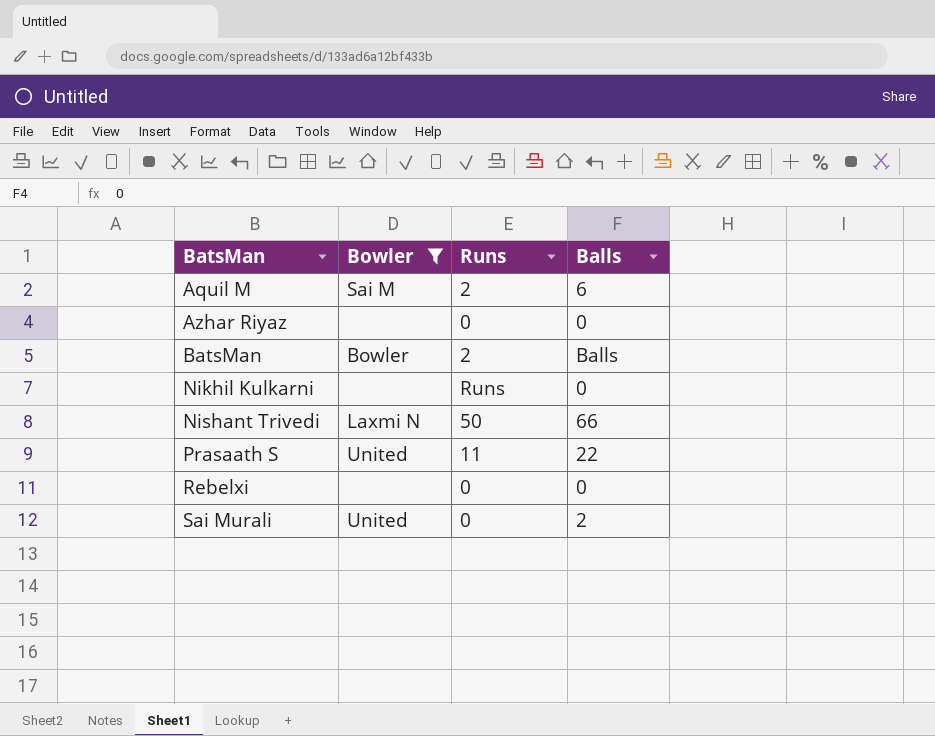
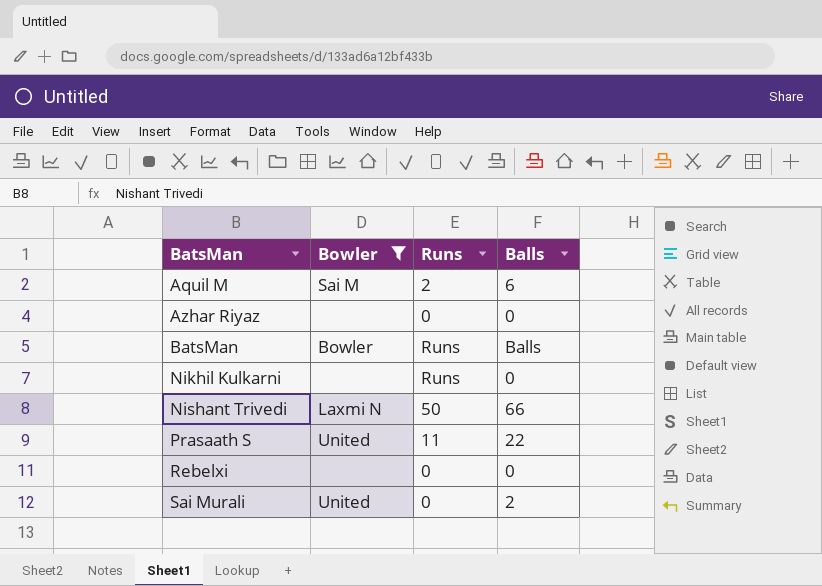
BatsMan | Runs: 2 -> Runs

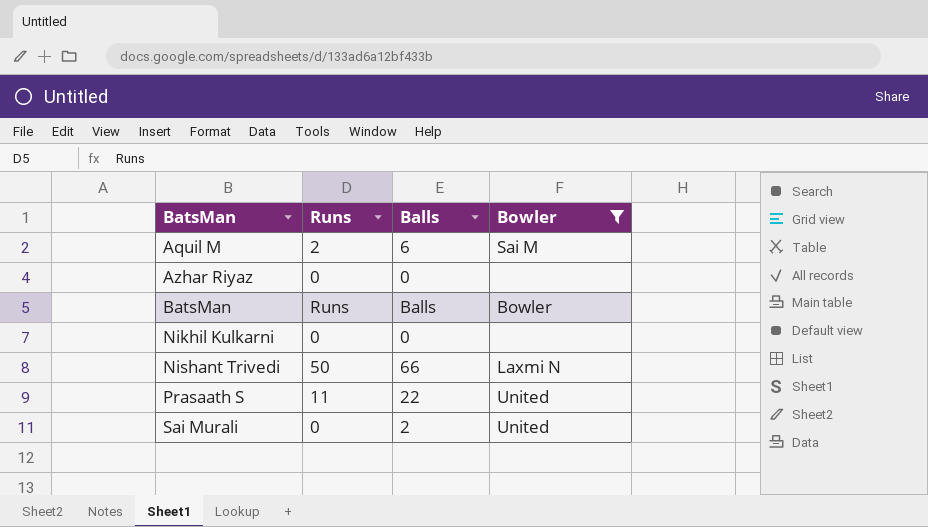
column Bowler | position: 2 -> 4
row Rebelxi: none | 0 | 0 -> none
Nikhil Kulkarni | Runs: Runs -> 0

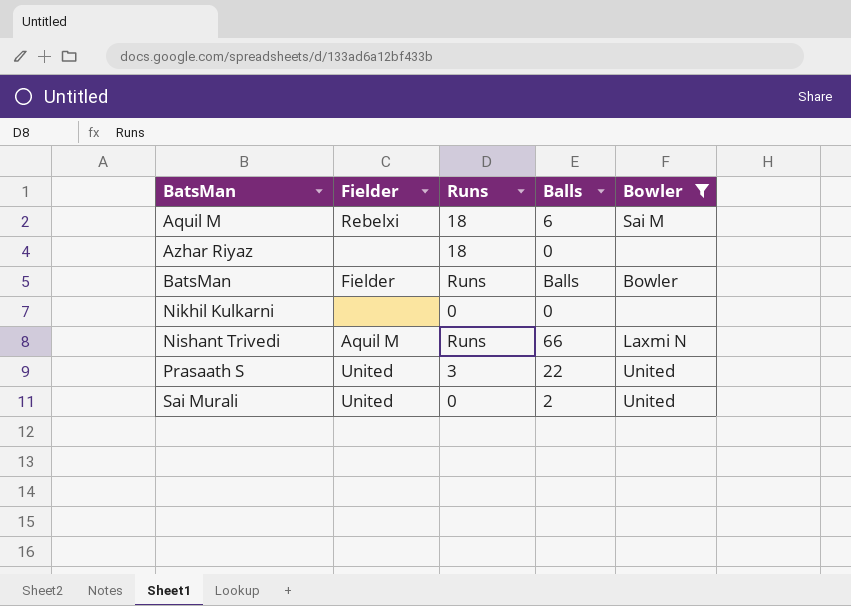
column Fielder | position: none -> 2
Aquil M | Runs: 2 -> 18
Azhar Riyaz | Runs: 0 -> 18
Nishant Trivedi | Runs: 50 -> Runs
Prasaath S | Runs: 11 -> 3

